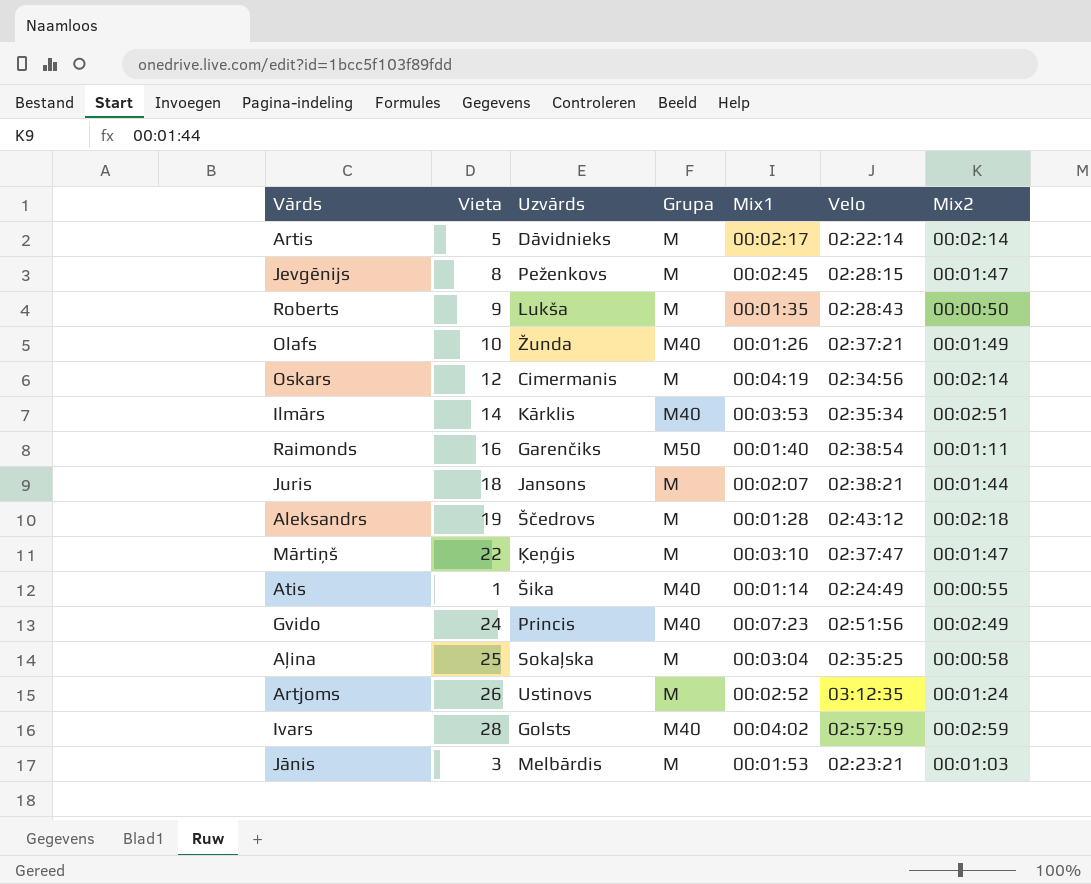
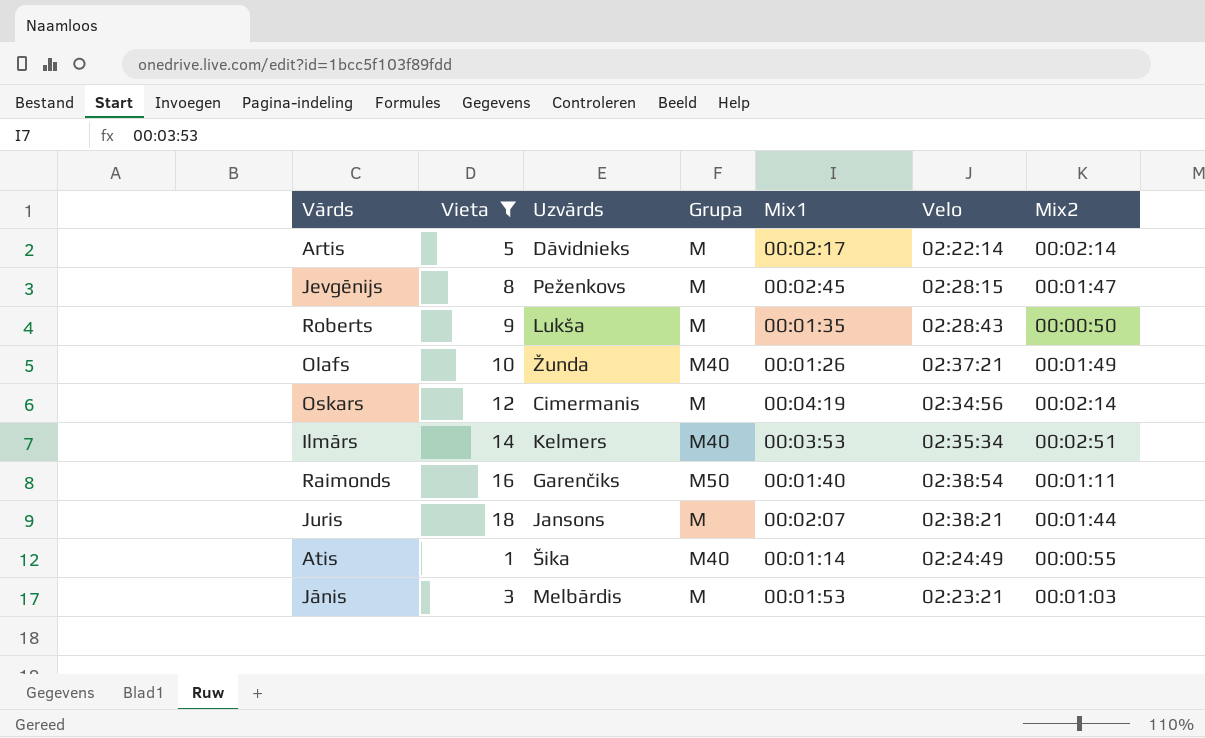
filter: none -> Vieta <= 18
Ilmārs | Uzvārds: Kārklis -> Kelmers

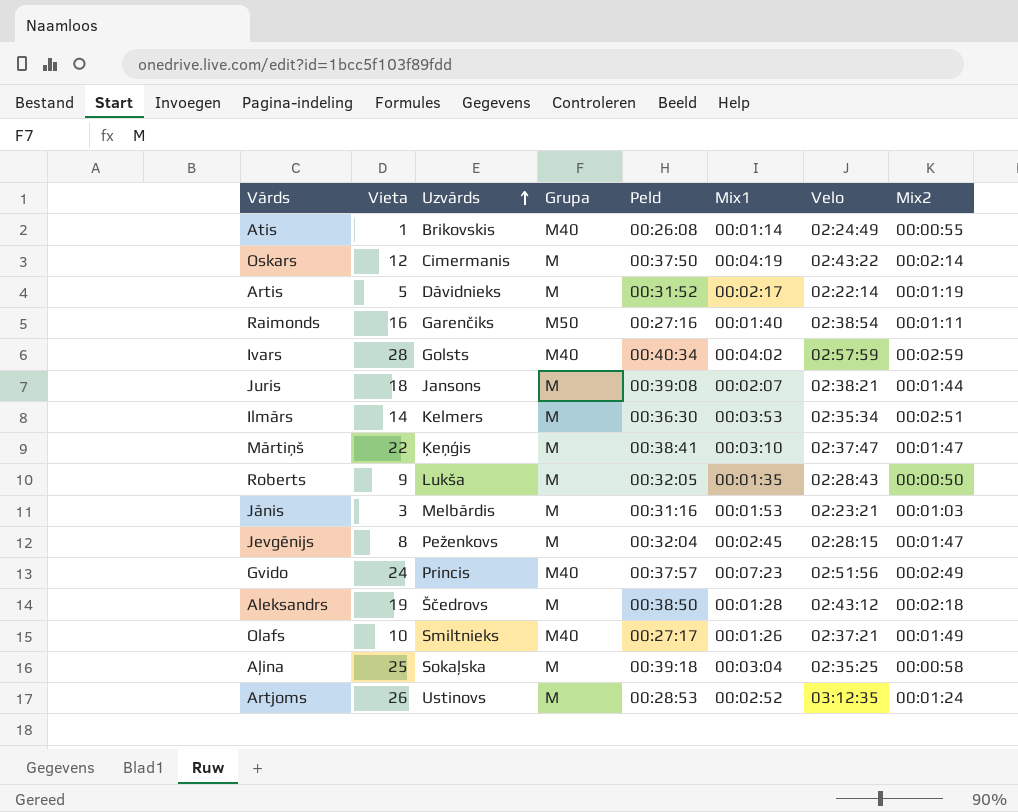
filter: Vieta <= 18 -> none
row order: none -> Uzvārds ascending
column Peld | position: none -> 5
Atis | Uzvārds: Šika -> Brikovskis
Oskars | Velo: 02:34:56 -> 02:43:22
Artis | Mix2: 00:02:14 -> 00:01:19
Ilmārs | Grupa: M40 -> M
Olafs | Uzvārds: Žunda -> Smiltnieks

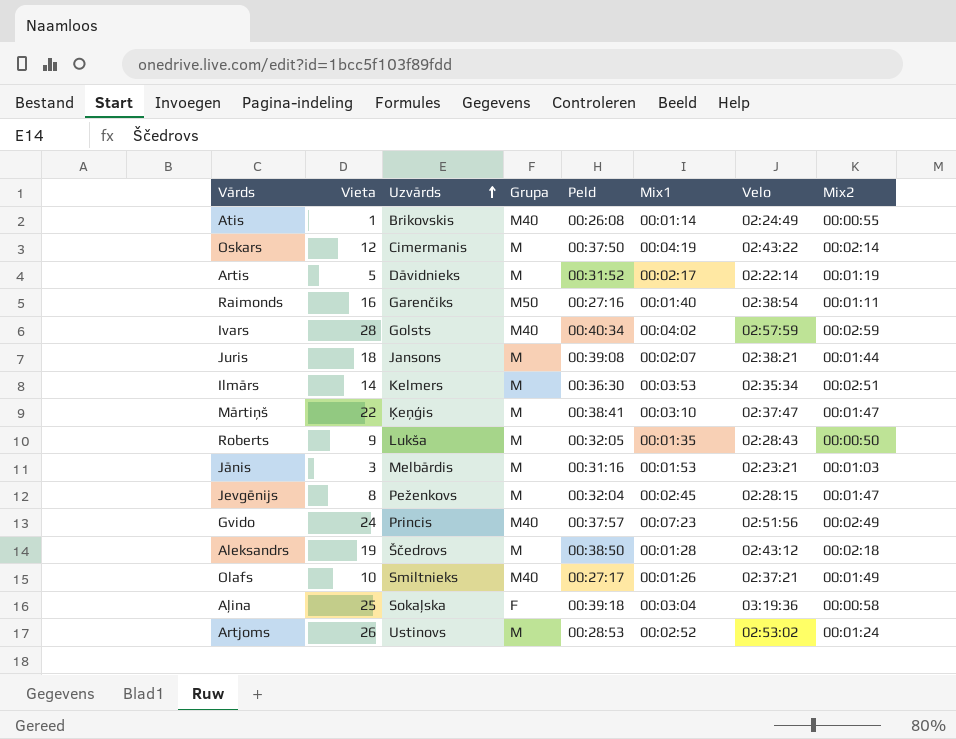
Aļina | Grupa: M -> F
Aļina | Velo: 02:35:25 -> 03:19:36
Artjoms | Velo: 03:12:35 -> 02:53:02

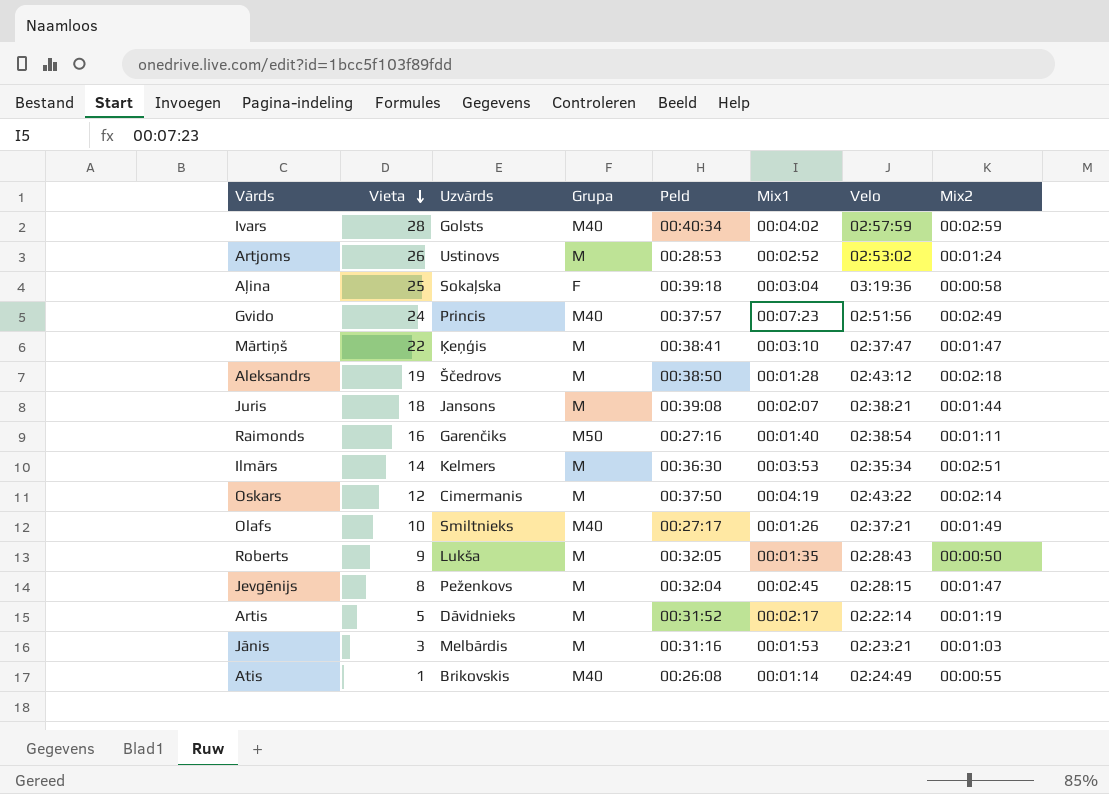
row order: Uzvārds ascending -> Vieta descending

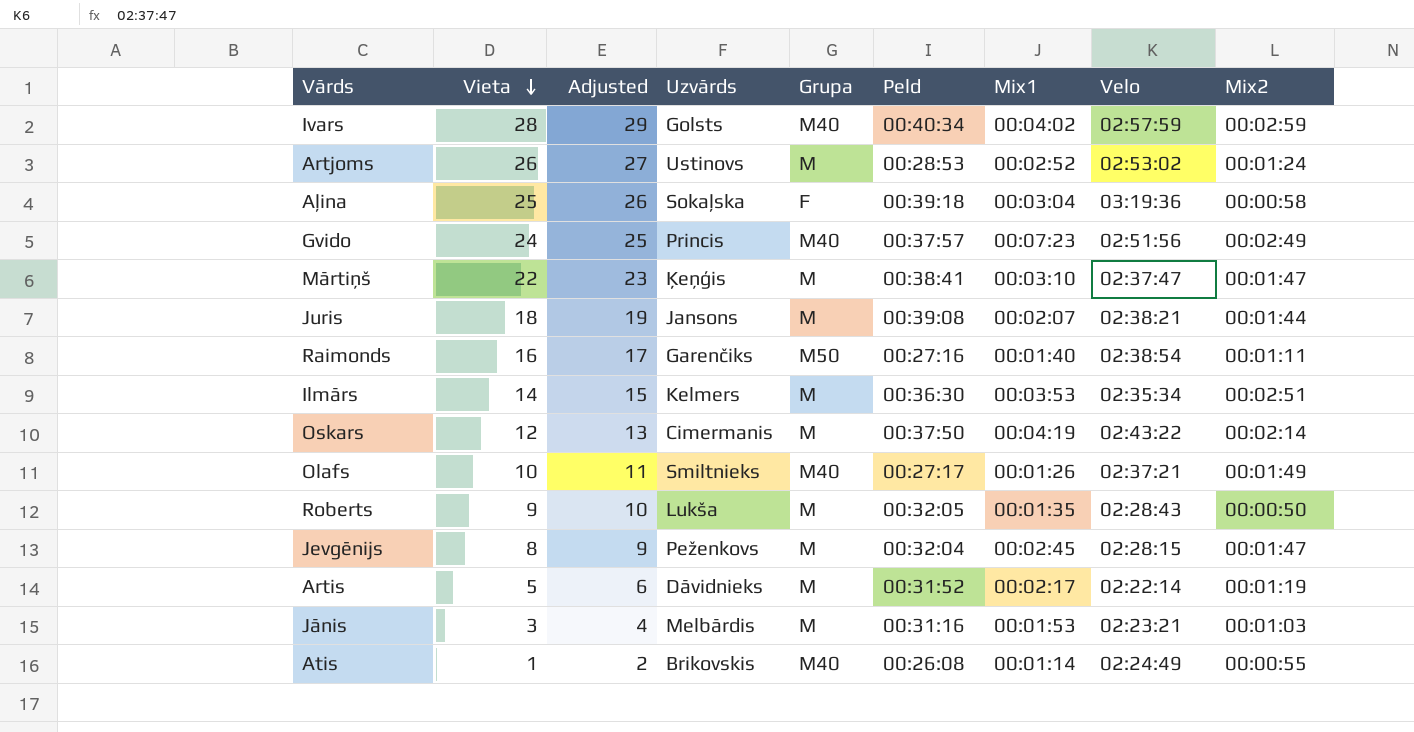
column Adjusted | formula: none -> [Vieta] + 1
row Aleksandrs: 19 | Ščedrovs | M | 00:38:50 | 00:01:28 | 02:43:12 | 00:02:18 -> none

